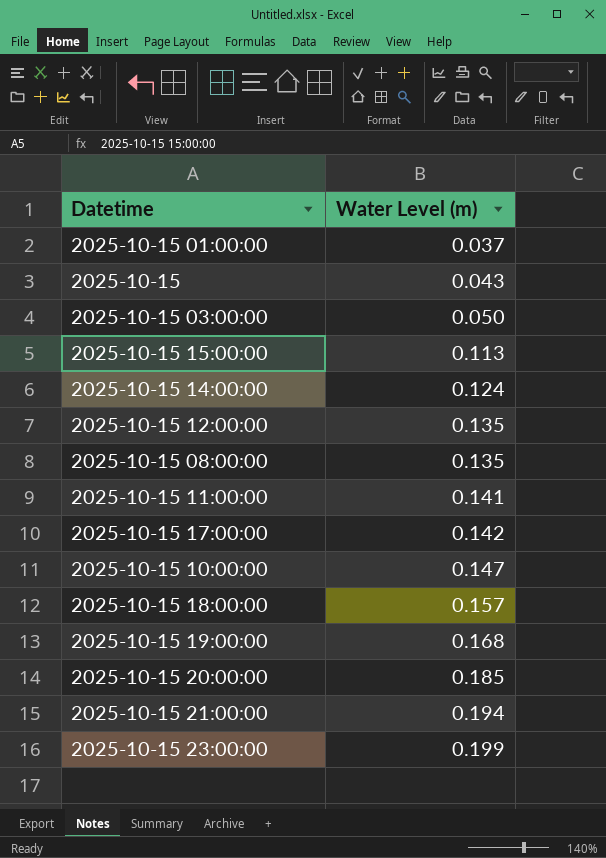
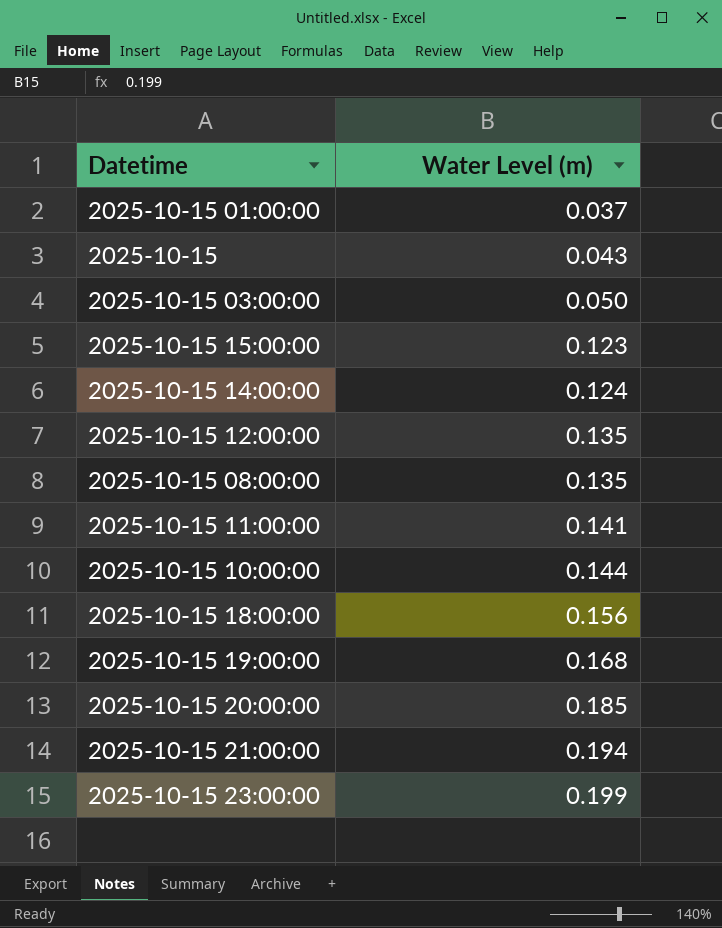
row 2025-10-15 17:00:00: 0.142 -> none
2025-10-15 15:00:00 | Water Level (m): 0.113 -> 0.123
2025-10-15 10:00:00 | Water Level (m): 0.147 -> 0.144
2025-10-15 18:00:00 | Water Level (m): 0.157 -> 0.156

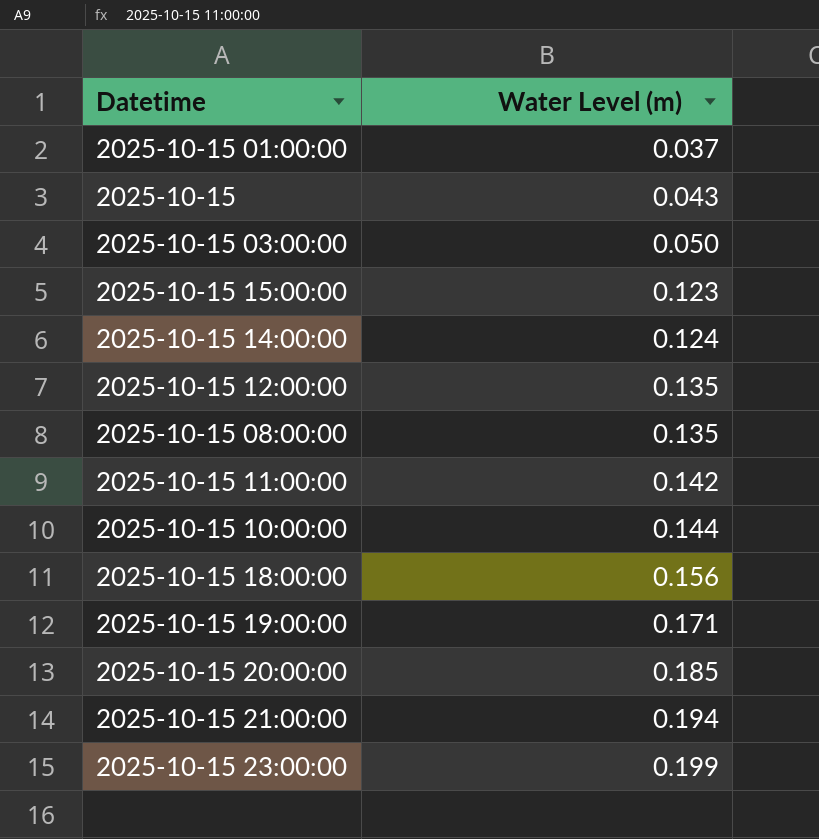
2025-10-15 11:00:00 | Water Level (m): 0.141 -> 0.142
2025-10-15 19:00:00 | Water Level (m): 0.168 -> 0.171

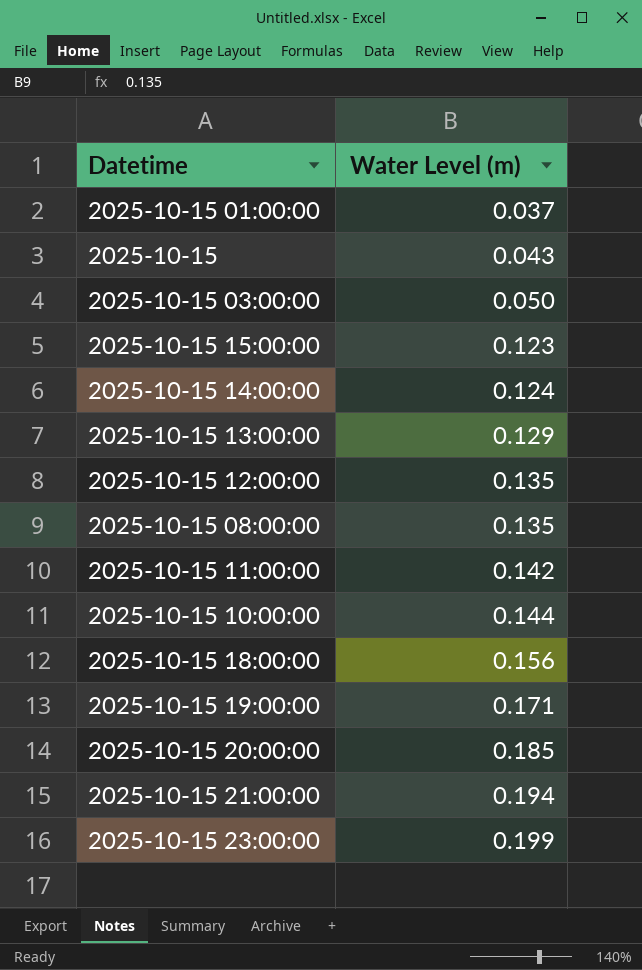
row 2025-10-15 13:00:00: none -> 0.129

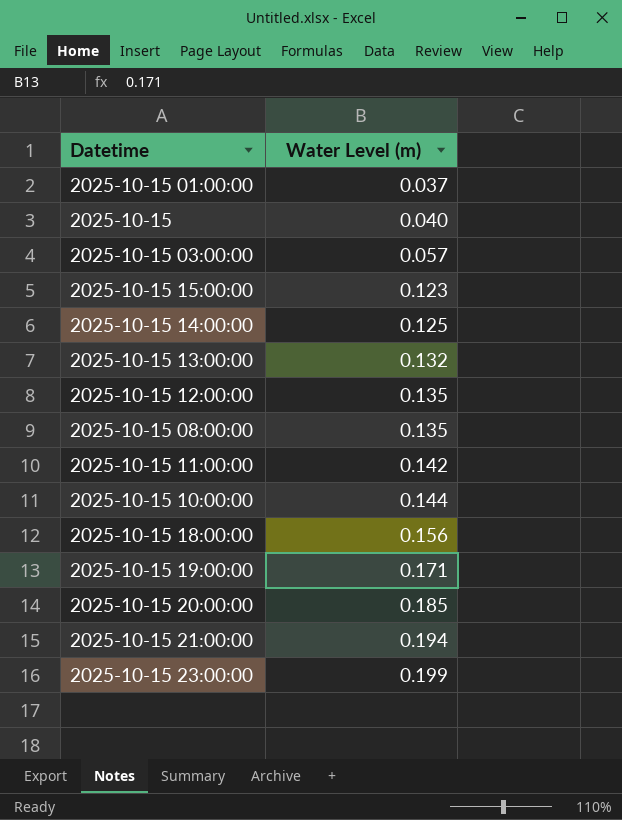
2025-10-15 | Water Level (m): 0.043 -> 0.040
2025-10-15 03:00:00 | Water Level (m): 0.050 -> 0.057
2025-10-15 14:00:00 | Water Level (m): 0.124 -> 0.125
2025-10-15 13:00:00 | Water Level (m): 0.129 -> 0.132

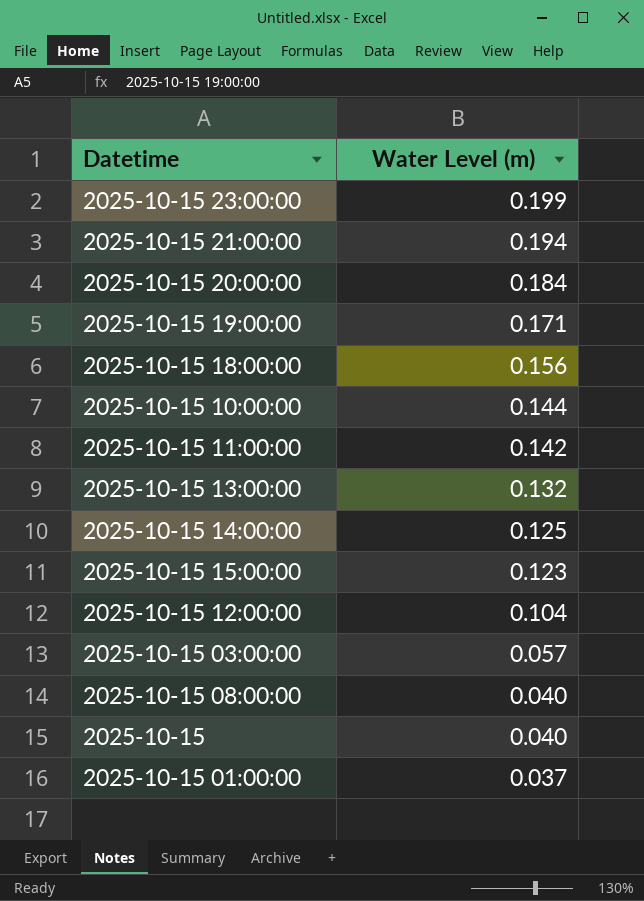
row order: Water Level (m) ascending -> Water Level (m) descending
2025-10-15 20:00:00 | Water Level (m): 0.185 -> 0.184
2025-10-15 12:00:00 | Water Level (m): 0.135 -> 0.104
2025-10-15 08:00:00 | Water Level (m): 0.135 -> 0.040

